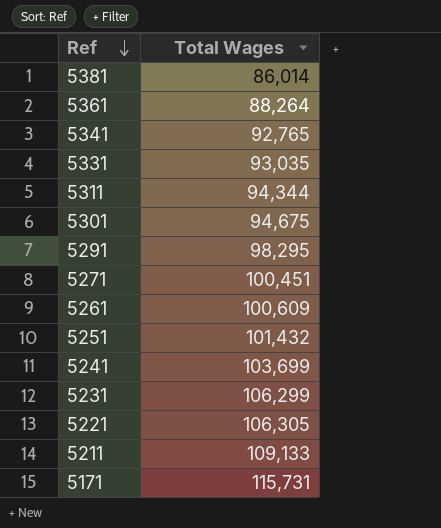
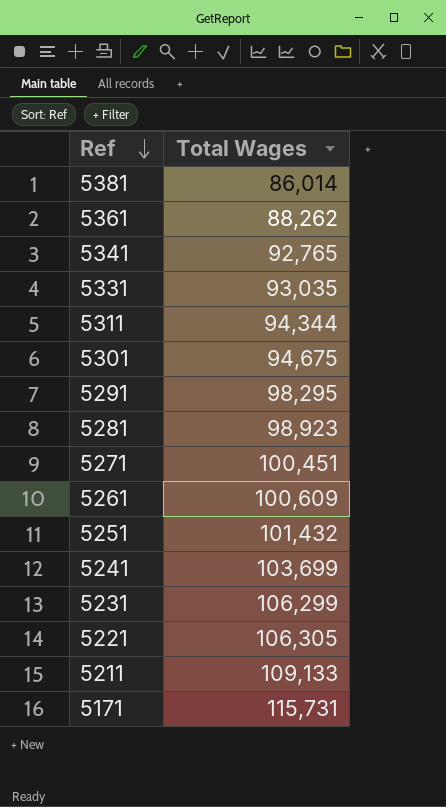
5361 | Total Wages: 88,264 -> 88,262
row 5281: none -> 98,923

